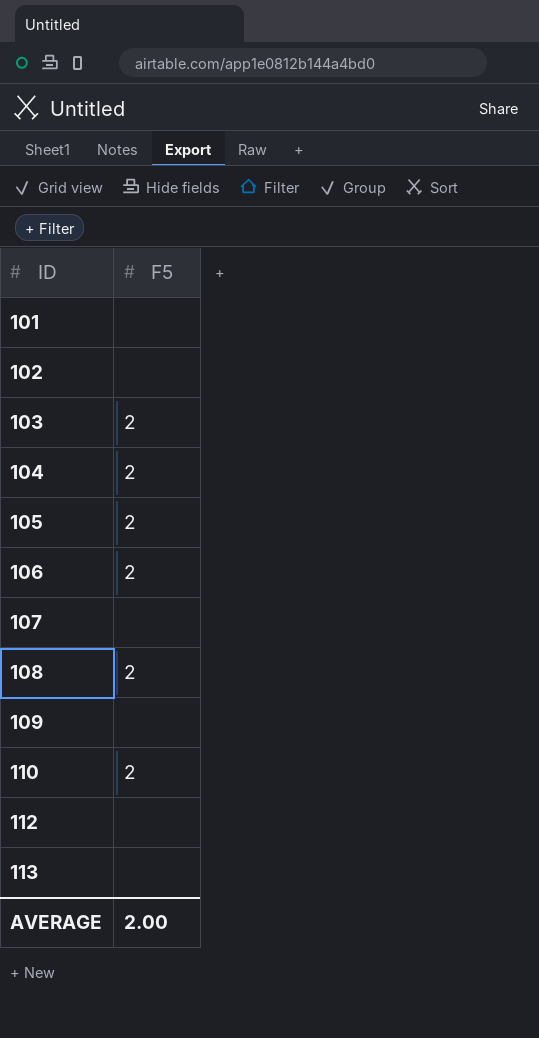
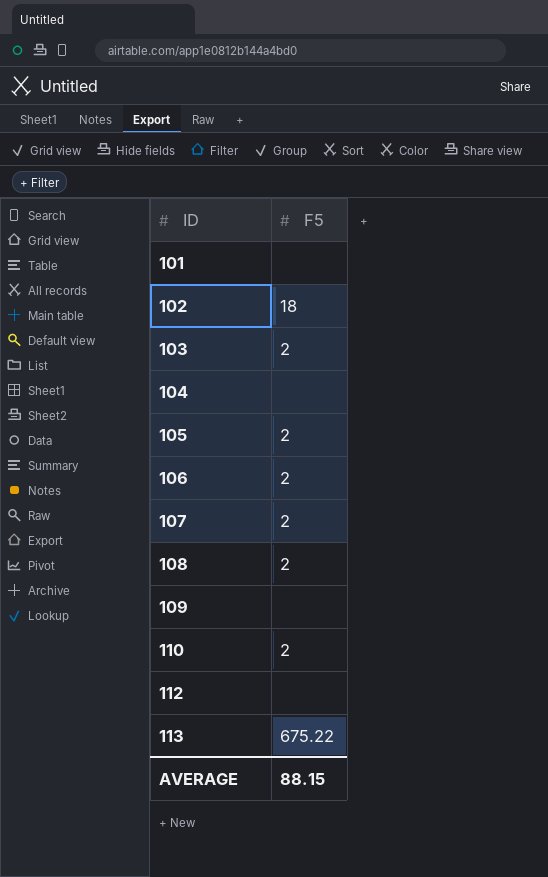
102 | F5: none -> 18
104 | F5: 2 -> none
107 | F5: none -> 2
113 | F5: none -> 675.22
AVERAGE | F5: 2.00 -> 88.15

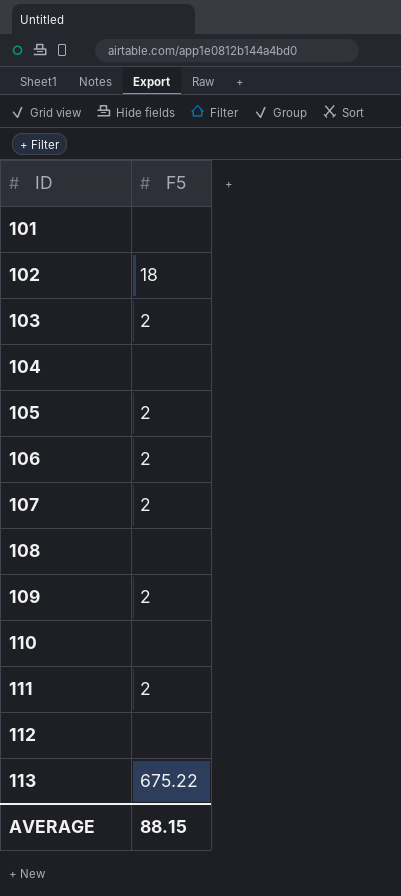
108 | F5: 2 -> none
109 | F5: none -> 2
110 | F5: 2 -> none
row 111: none -> 2

